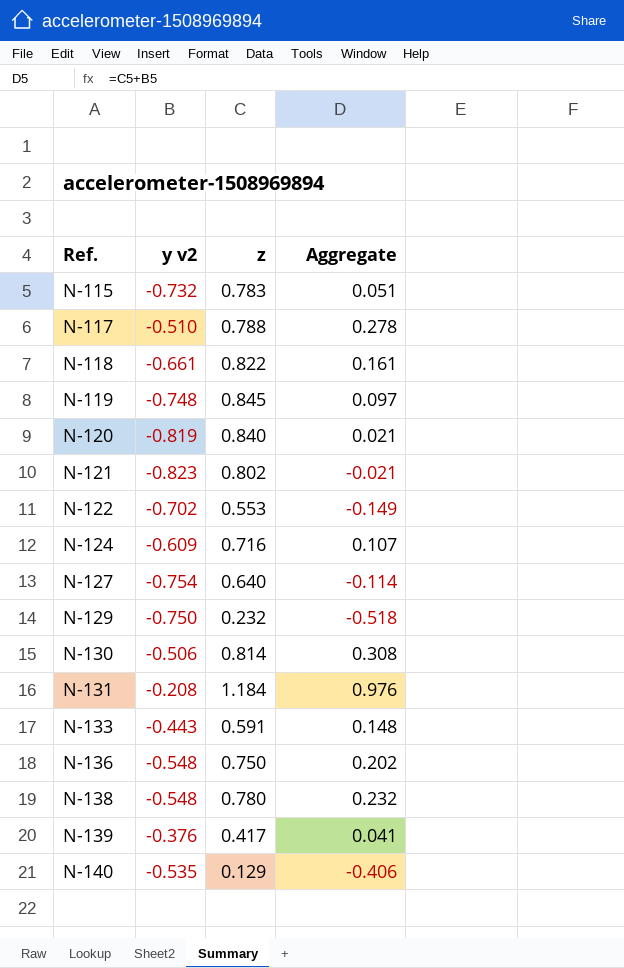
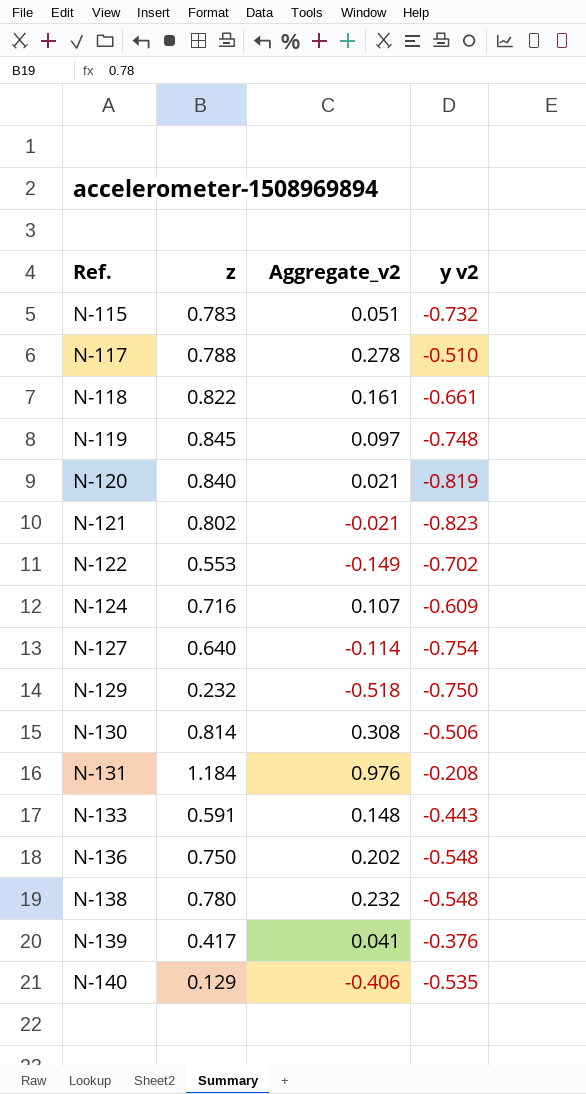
column name: Aggregate -> Aggregate_v2
column y v2 | position: 2 -> 4

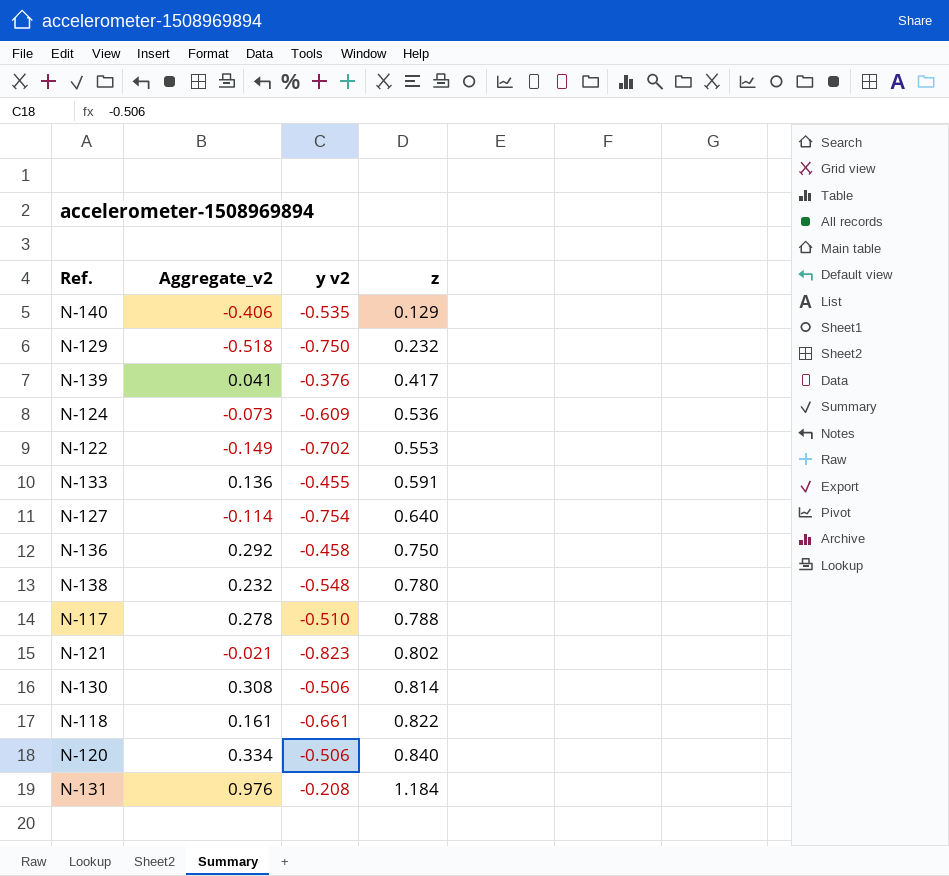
row order: Ref. ascending -> z ascending
column z | position: 2 -> 4
row N-115: 0.783 | 0.051 | -0.732 -> none
row N-119: 0.845 | 0.097 | -0.748 -> none
N-124 | Aggregate_v2: 0.107 -> -0.073
N-124 | z: 0.716 -> 0.536
N-133 | Aggregate_v2: 0.148 -> 0.136
N-133 | y v2: -0.443 -> -0.455
N-136 | Aggregate_v2: 0.202 -> 0.292
N-136 | y v2: -0.548 -> -0.458
N-120 | Aggregate_v2: 0.021 -> 0.334
N-120 | y v2: -0.819 -> -0.506

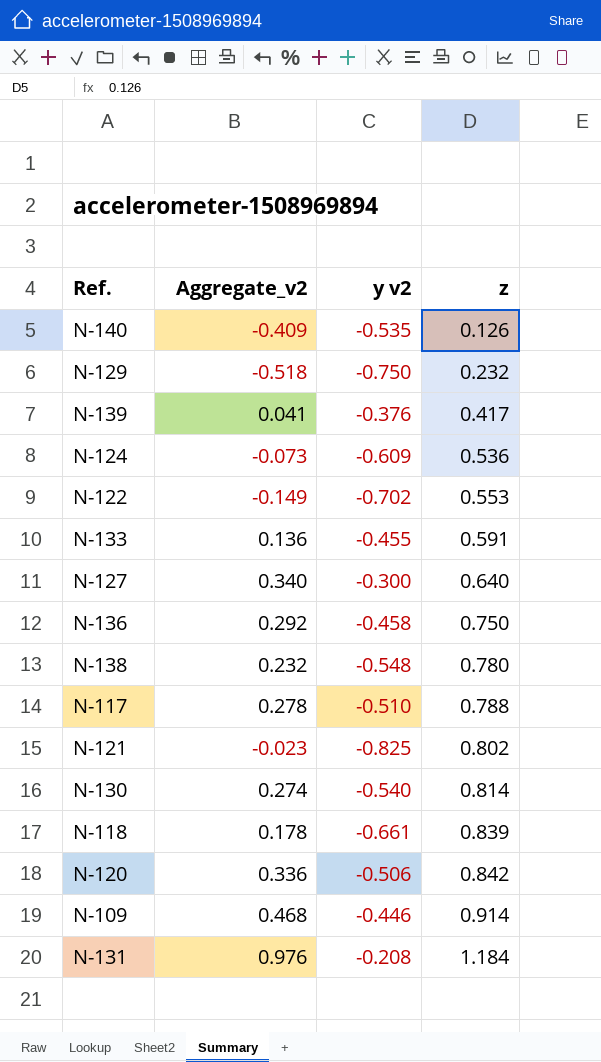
N-140 | Aggregate_v2: -0.406 -> -0.409
N-140 | z: 0.129 -> 0.126
N-127 | Aggregate_v2: -0.114 -> 0.340
N-127 | y v2: -0.754 -> -0.300
N-121 | Aggregate_v2: -0.021 -> -0.023
N-121 | y v2: -0.823 -> -0.825
N-130 | Aggregate_v2: 0.308 -> 0.274
N-130 | y v2: -0.506 -> -0.540
N-118 | Aggregate_v2: 0.161 -> 0.178
N-118 | z: 0.822 -> 0.839
N-120 | Aggregate_v2: 0.334 -> 0.336
N-120 | z: 0.840 -> 0.842
row N-109: none -> 0.468 | -0.446 | 0.914

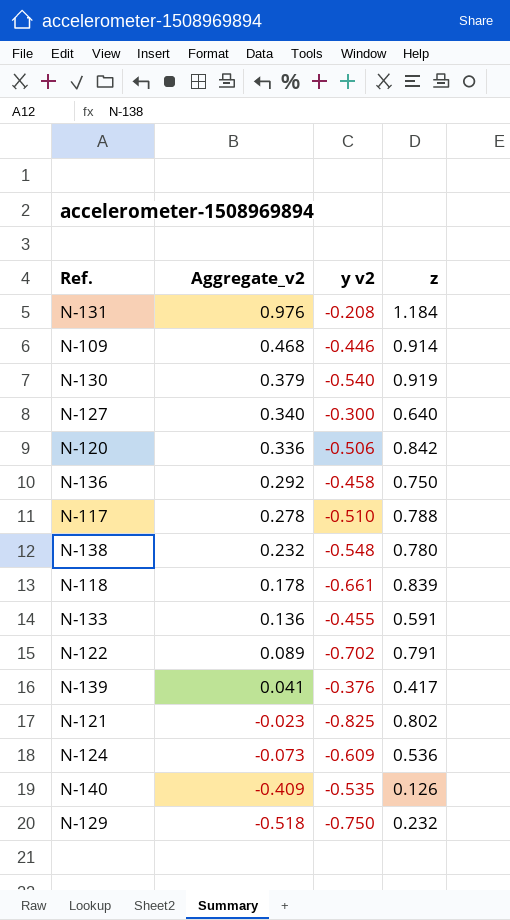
row order: z ascending -> Aggregate_v2 descending
N-130 | Aggregate_v2: 0.274 -> 0.379
N-130 | z: 0.814 -> 0.919
N-122 | Aggregate_v2: -0.149 -> 0.089
N-122 | z: 0.553 -> 0.791

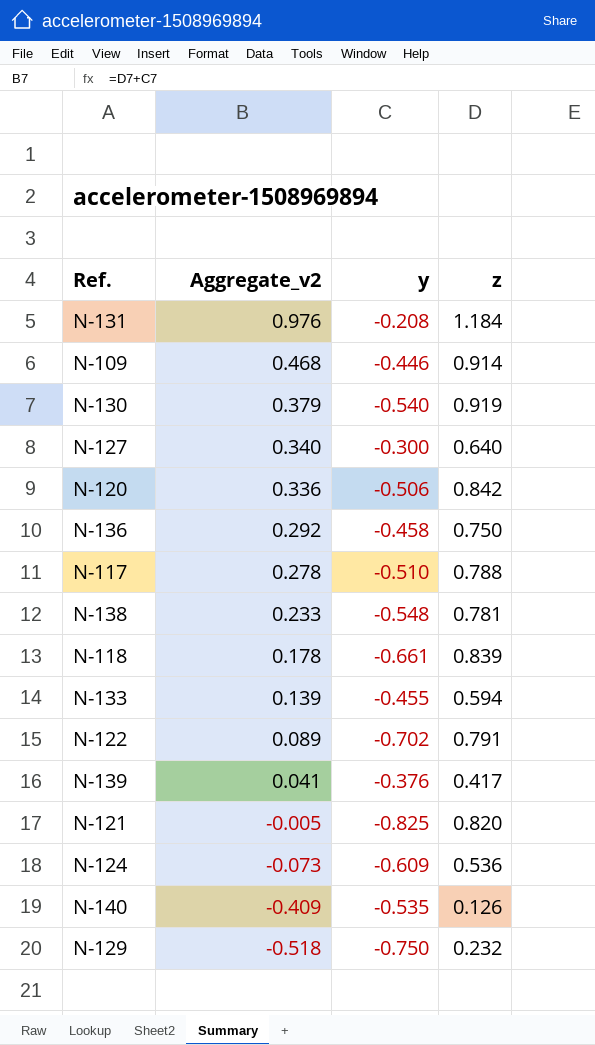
column name: y v2 -> y
N-138 | Aggregate_v2: 0.232 -> 0.233
N-138 | z: 0.780 -> 0.781
N-133 | Aggregate_v2: 0.136 -> 0.139
N-133 | z: 0.591 -> 0.594
N-121 | Aggregate_v2: -0.023 -> -0.005
N-121 | z: 0.802 -> 0.820

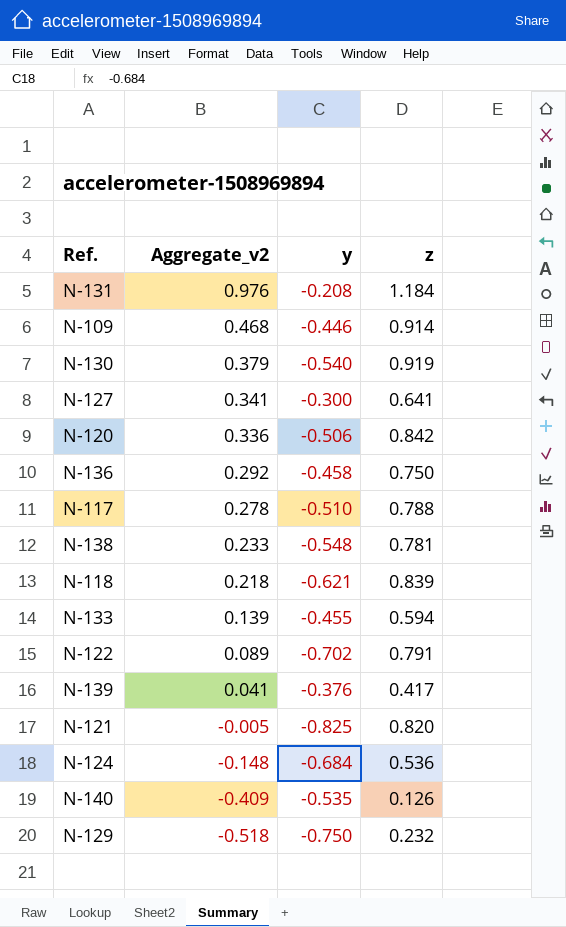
N-127 | Aggregate_v2: 0.340 -> 0.341
N-127 | z: 0.640 -> 0.641
N-118 | Aggregate_v2: 0.178 -> 0.218
N-118 | y: -0.661 -> -0.621
N-124 | Aggregate_v2: -0.073 -> -0.148
N-124 | y: -0.609 -> -0.684

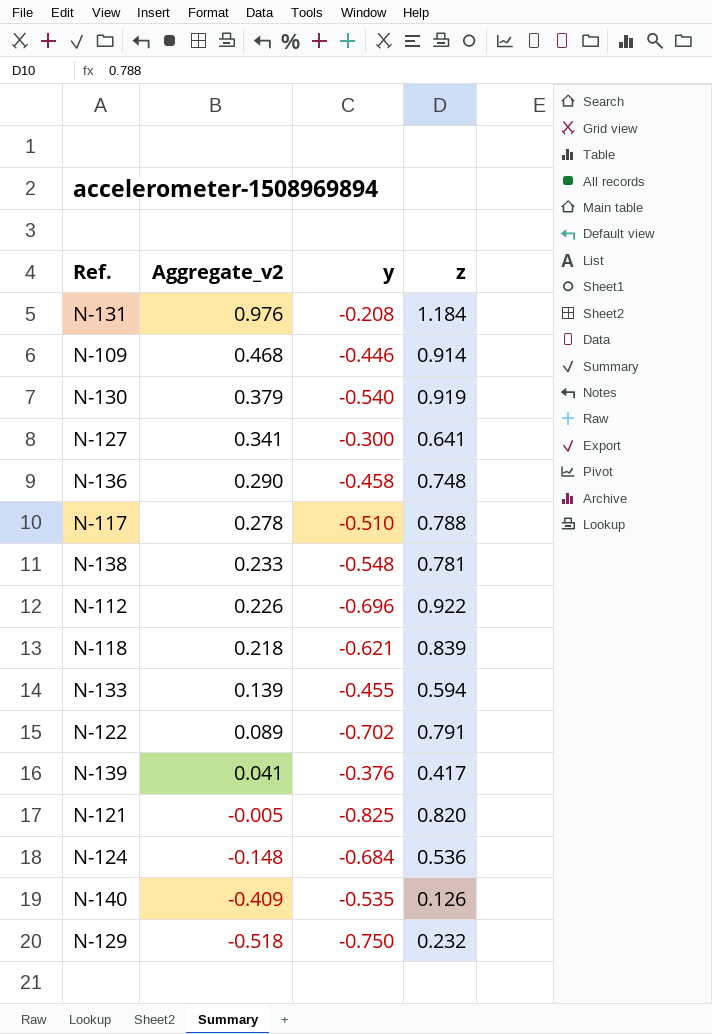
row N-120: 0.336 | -0.506 | 0.842 -> none
N-136 | Aggregate_v2: 0.292 -> 0.290
N-136 | z: 0.750 -> 0.748
row N-112: none -> 0.226 | -0.696 | 0.922

